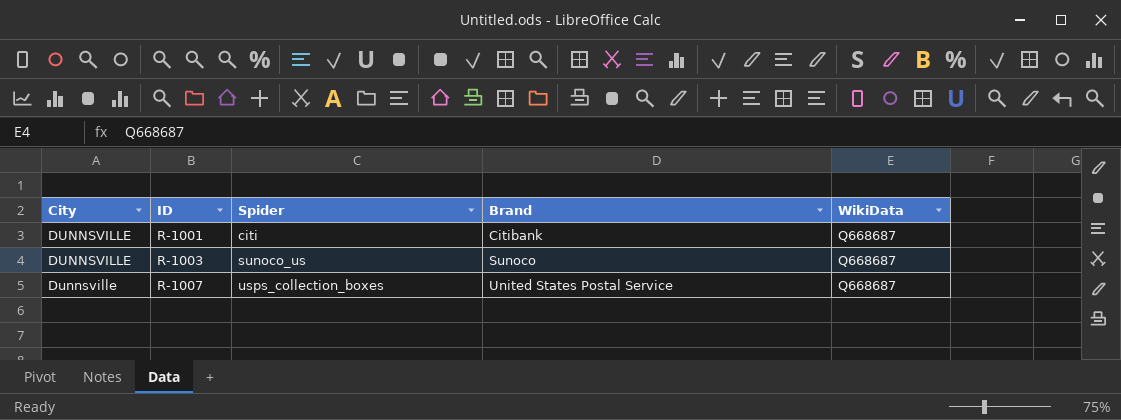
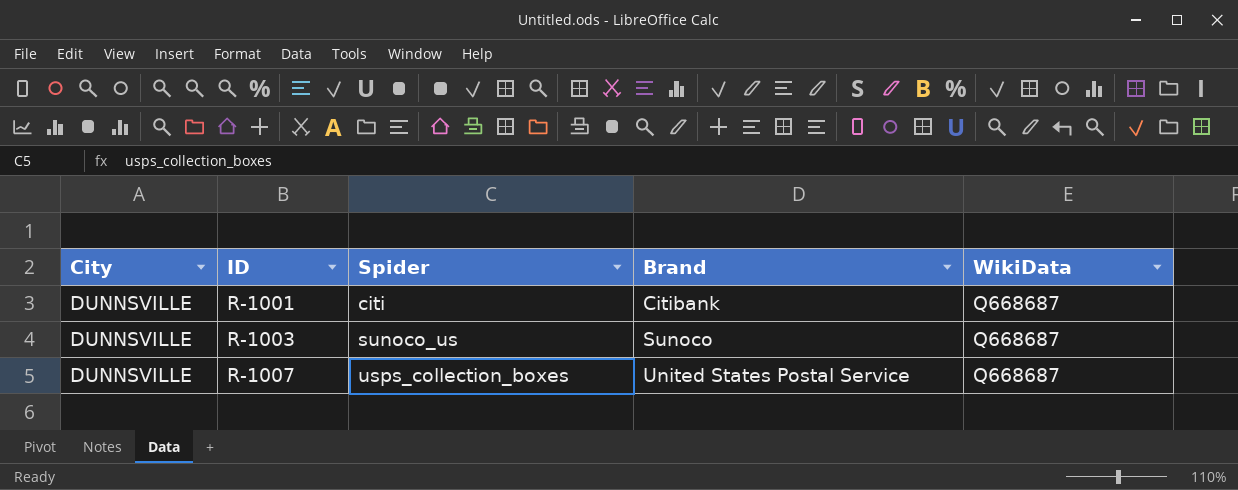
R-1007 | City: Dunnsville -> DUNNSVILLE

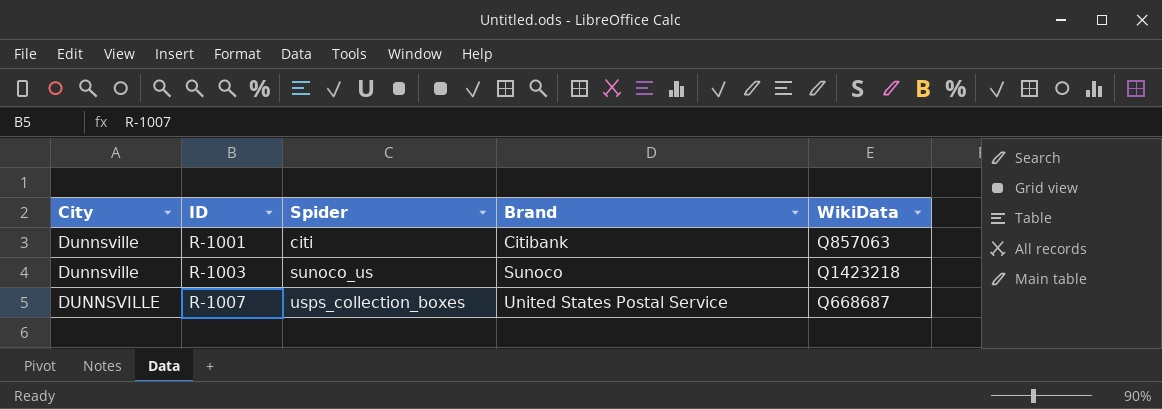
R-1001 | City: DUNNSVILLE -> Dunnsville
R-1001 | WikiData: Q668687 -> Q857063
R-1003 | City: DUNNSVILLE -> Dunnsville
R-1003 | WikiData: Q668687 -> Q1423218

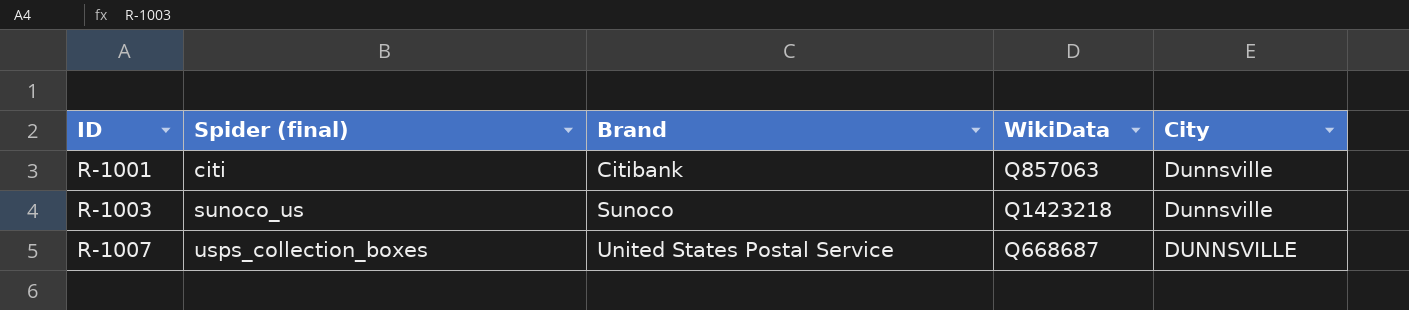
column name: Spider -> Spider (final)
column City | position: 1 -> 5

